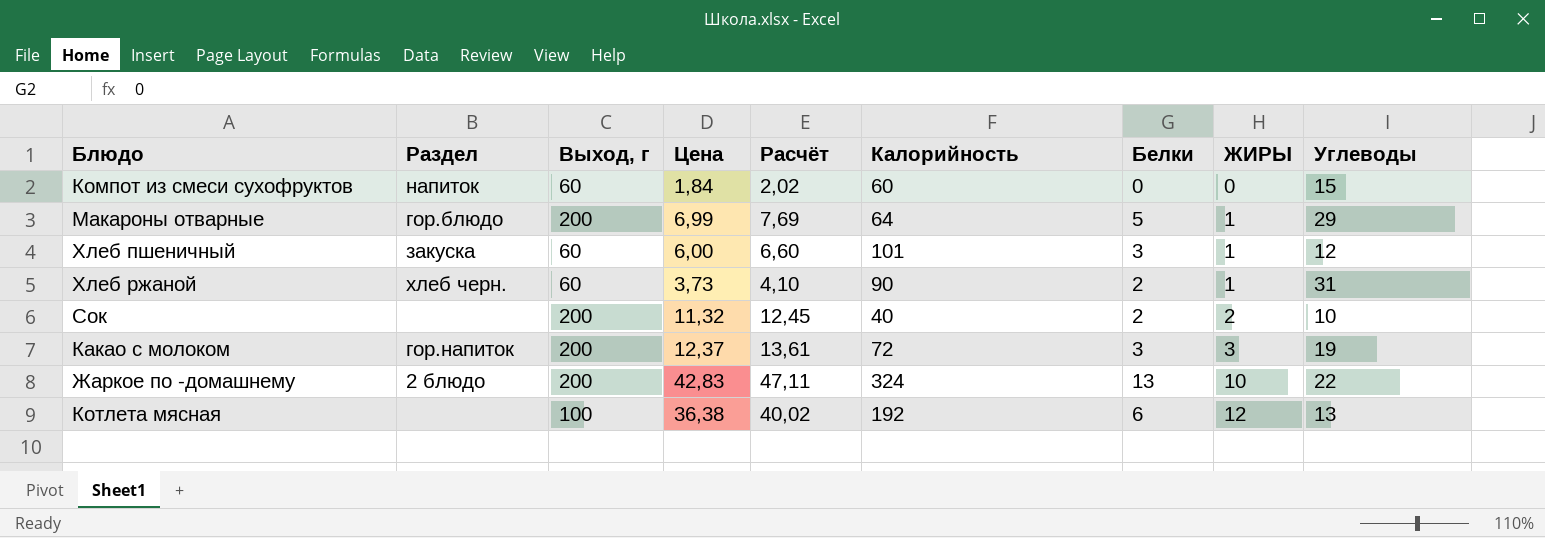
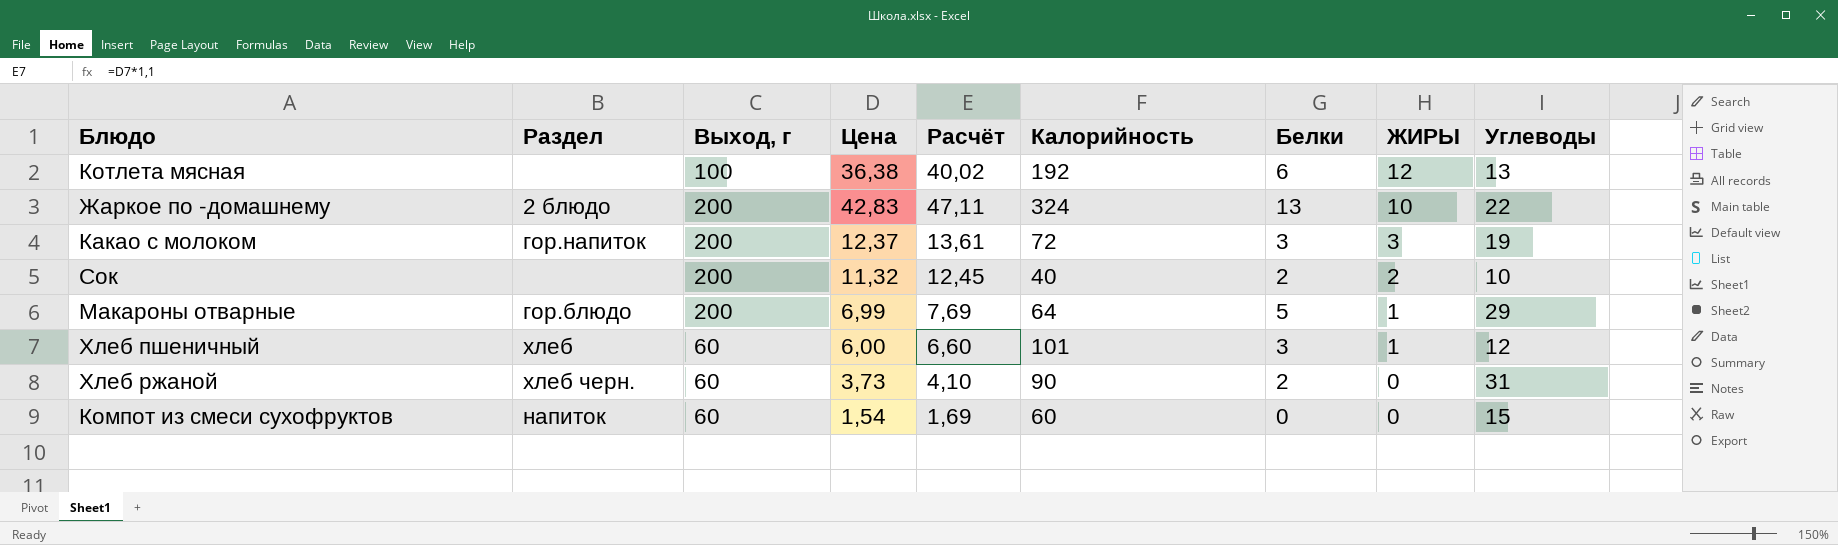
row order: ЖИРЫ ascending -> ЖИРЫ descending
Хлеб пшеничный | Раздел: закуска -> хлеб
Хлеб ржаной | ЖИРЫ: 1 -> 0
Компот из смеси сухофруктов | Цена: 1,84 -> 1,54
Компот из смеси сухофруктов | Расчёт: 2,02 -> 1,69

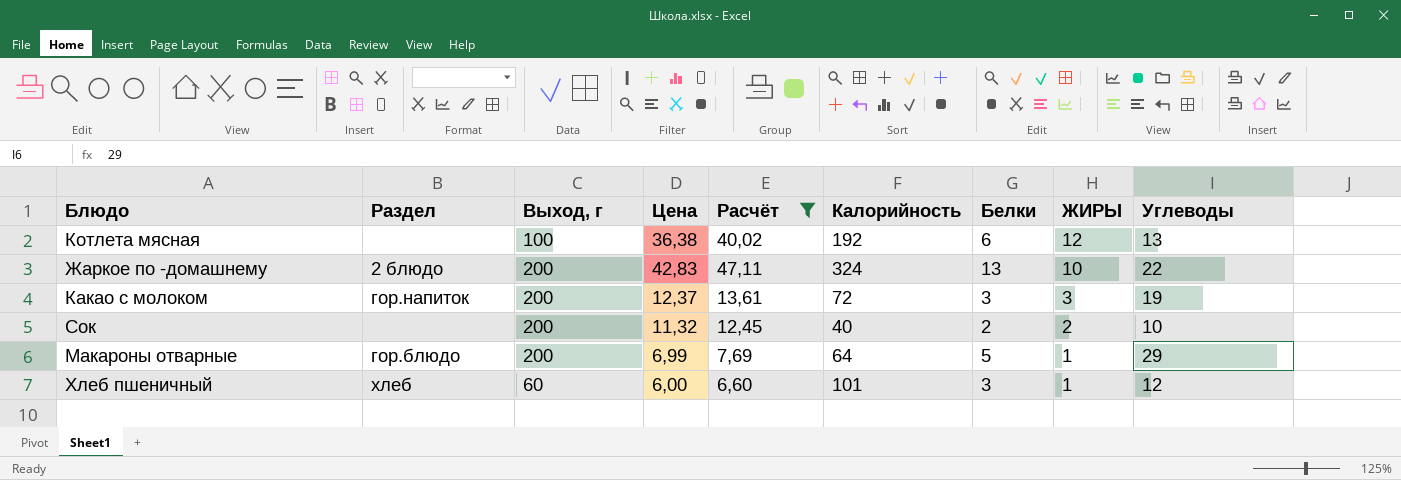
filter: none -> Расчёт >= 6,60

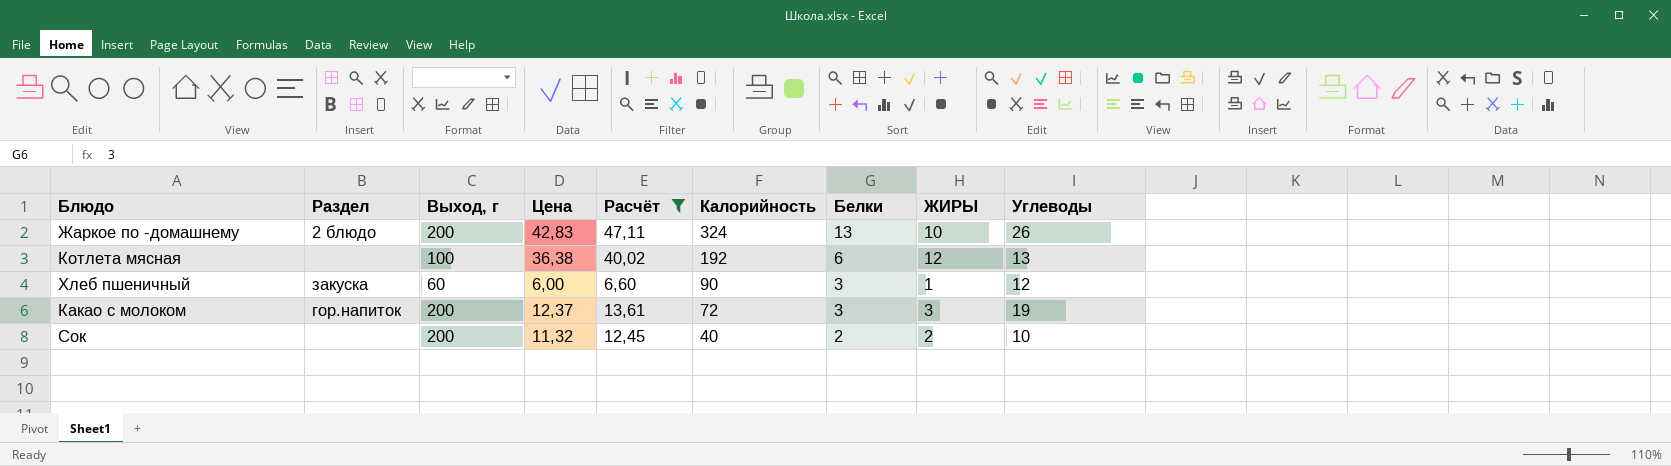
row order: ЖИРЫ descending -> Калорийность descending
row Макароны отварные: гор.блюдо | 200 | 6,99 | 7,69 | 64 | 5 | 1 | 29 -> none
Жаркое по -домашнему | Углеводы: 22 -> 26
Хлеб пшеничный | Раздел: хлеб -> закуска
Хлеб пшеничный | Калорийность: 101 -> 90

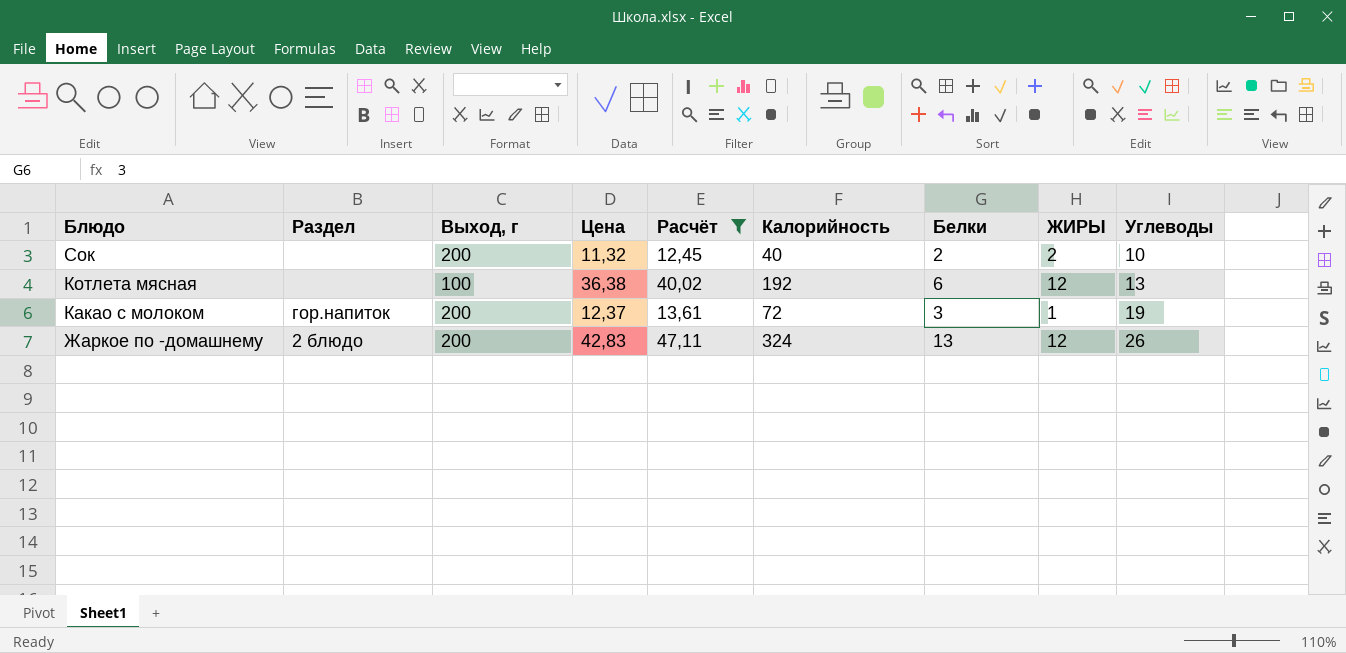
row order: Калорийность descending -> Блюдо descending
row Хлеб пшеничный: закуска | 60 | 6,00 | 6,60 | 90 | 3 | 1 | 12 -> none
Какао с молоком | ЖИРЫ: 3 -> 1
Жаркое по -домашнему | ЖИРЫ: 10 -> 12

